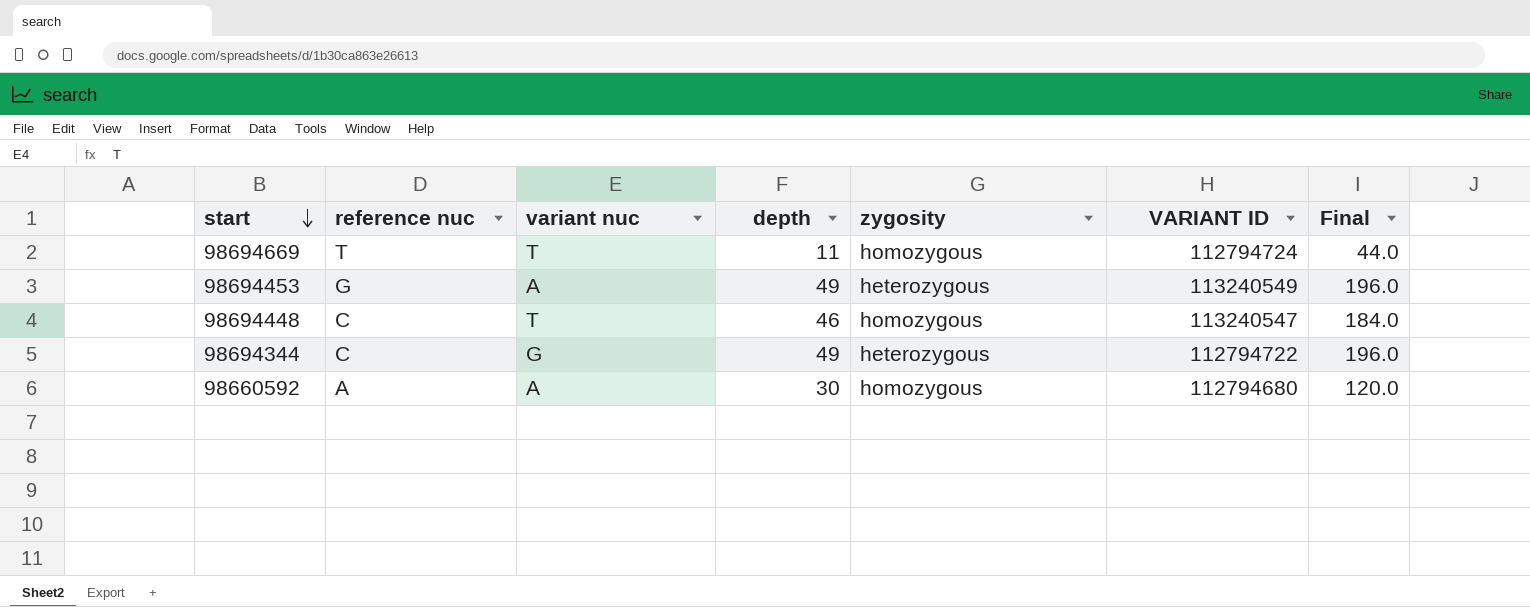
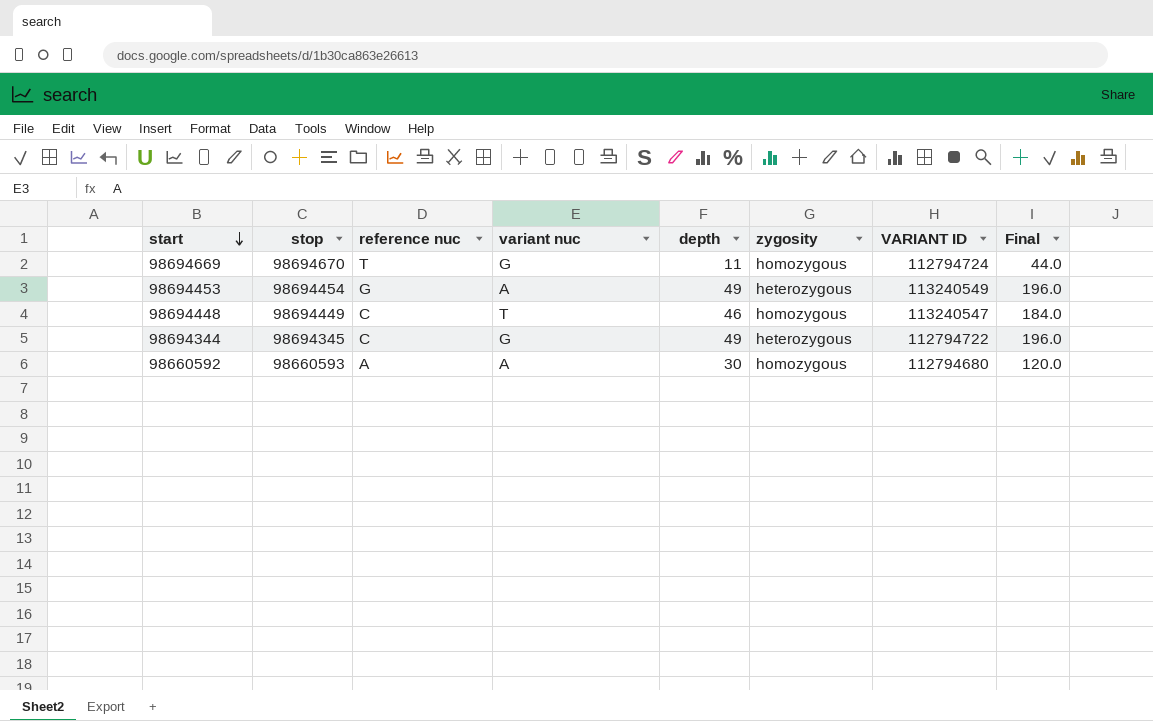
column stop | position: none -> 2
98694669 | variant nuc: T -> G

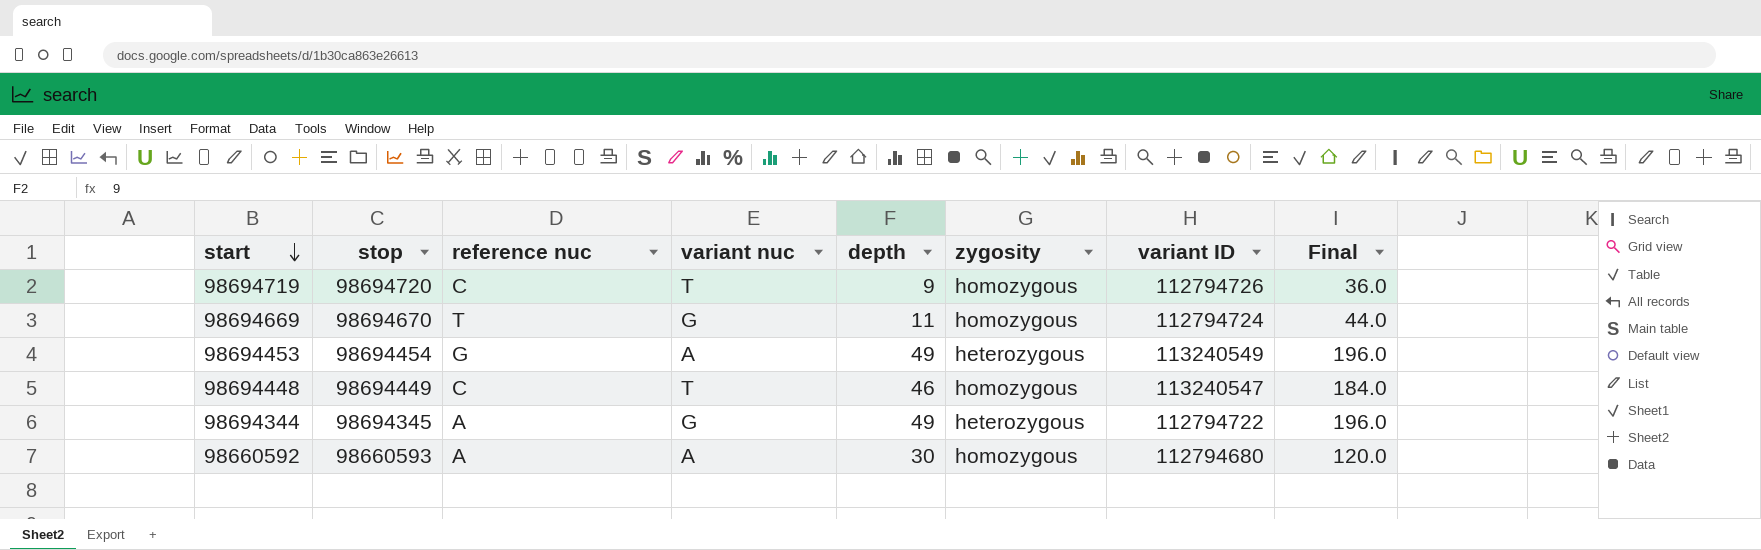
column name: VARIANT ID -> variant ID
row 98694719: none -> 98694720 | C | T | 9 | homozygous | 112794726 | 36.0
98694344 | reference nuc: C -> A

